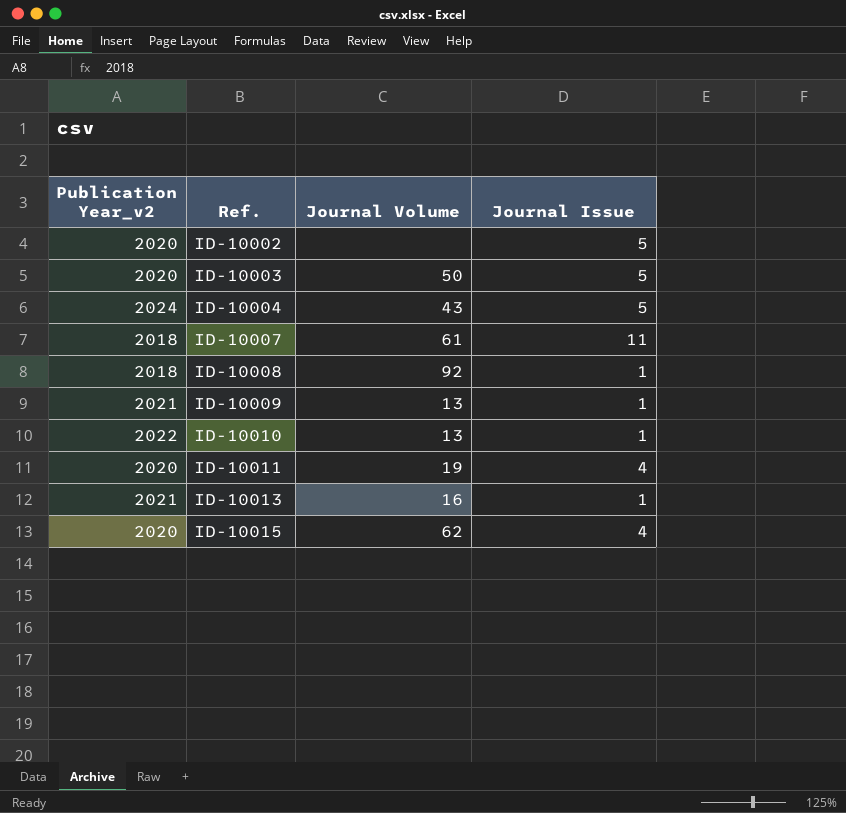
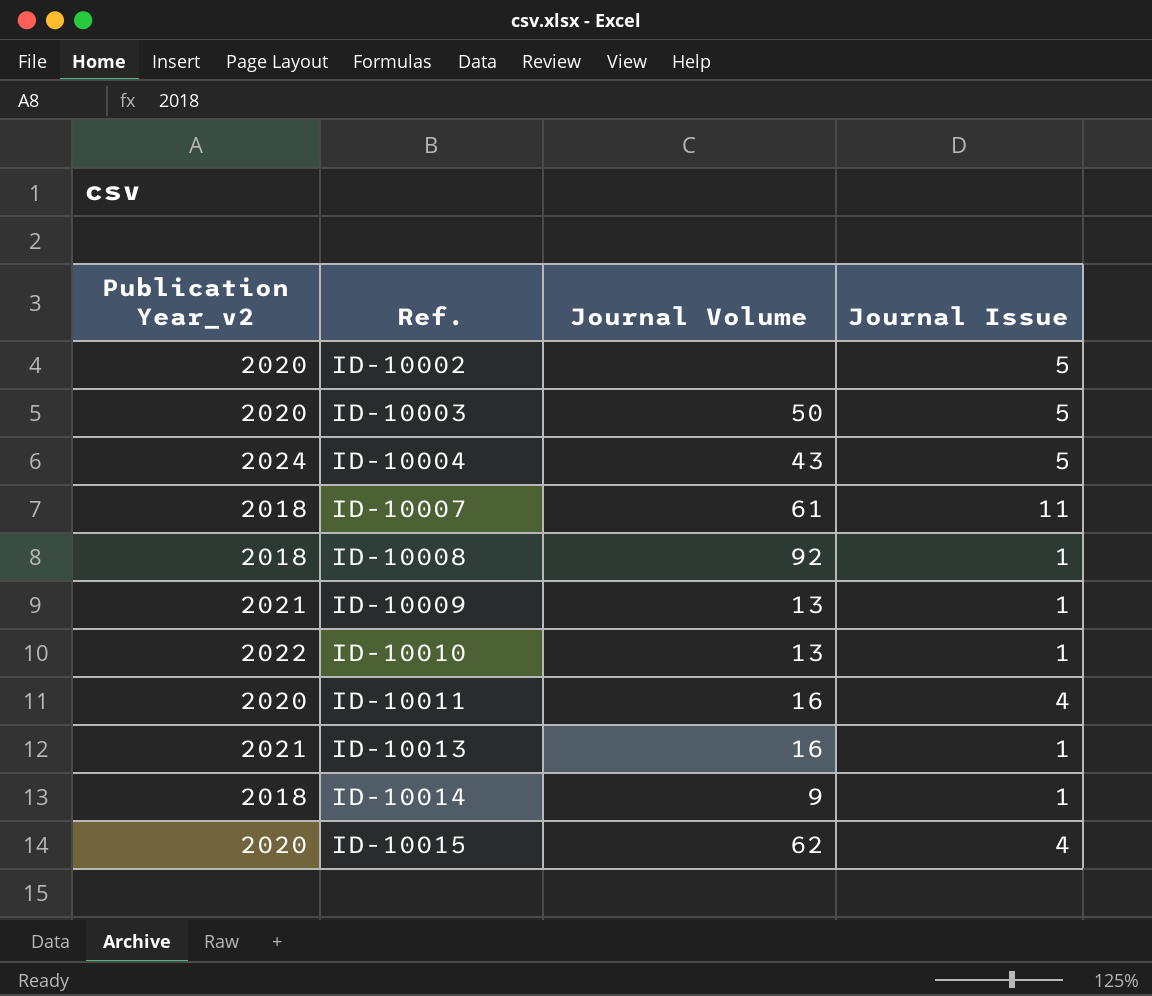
ID-10011 | Journal Volume: 19 -> 16
row ID-10014: none -> 2018 | 9 | 1

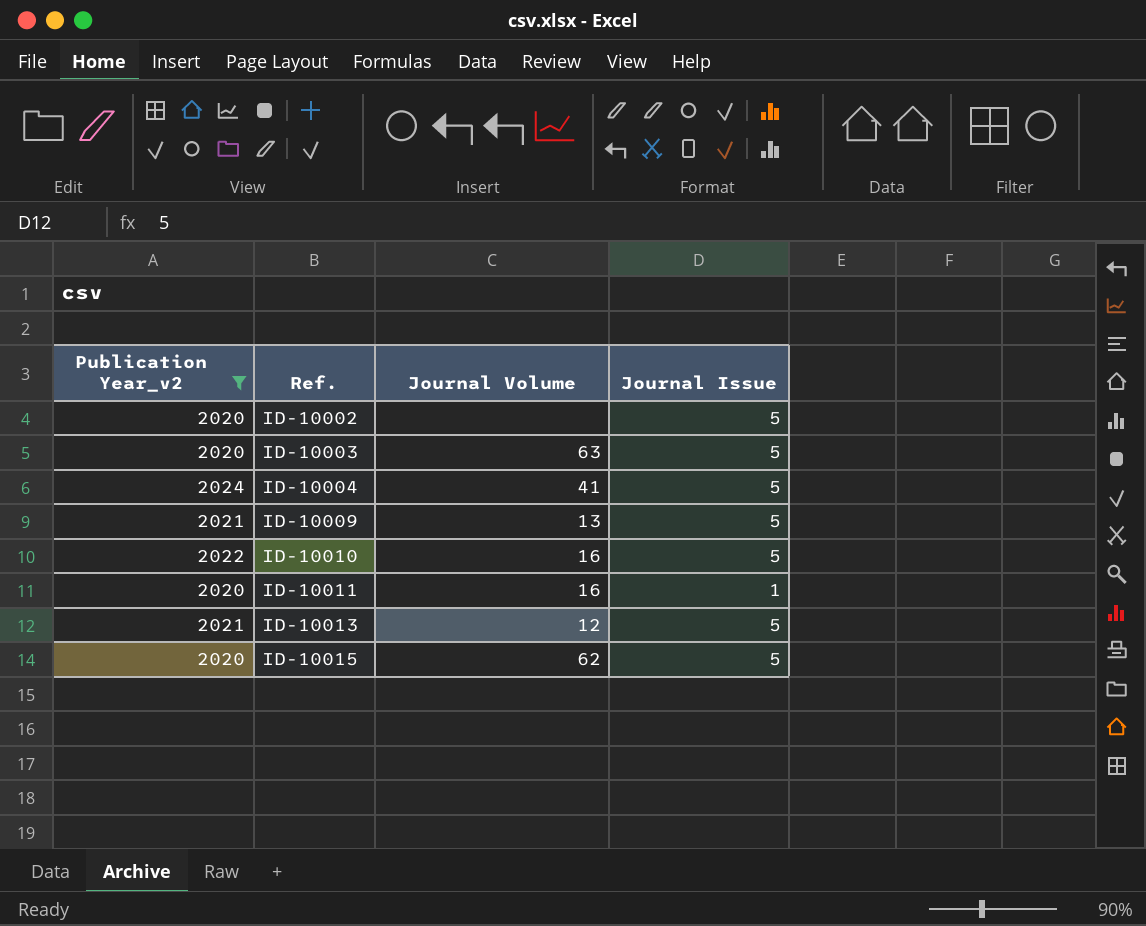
filter: none -> Publication Year_v2 != 2018
ID-10003 | Journal Volume: 50 -> 63
ID-10004 | Journal Volume: 43 -> 41
ID-10009 | Journal Issue: 1 -> 5
ID-10010 | Journal Volume: 13 -> 16
ID-10010 | Journal Issue: 1 -> 5
ID-10011 | Journal Issue: 4 -> 1
ID-10013 | Journal Volume: 16 -> 12
ID-10013 | Journal Issue: 1 -> 5
ID-10015 | Journal Issue: 4 -> 5

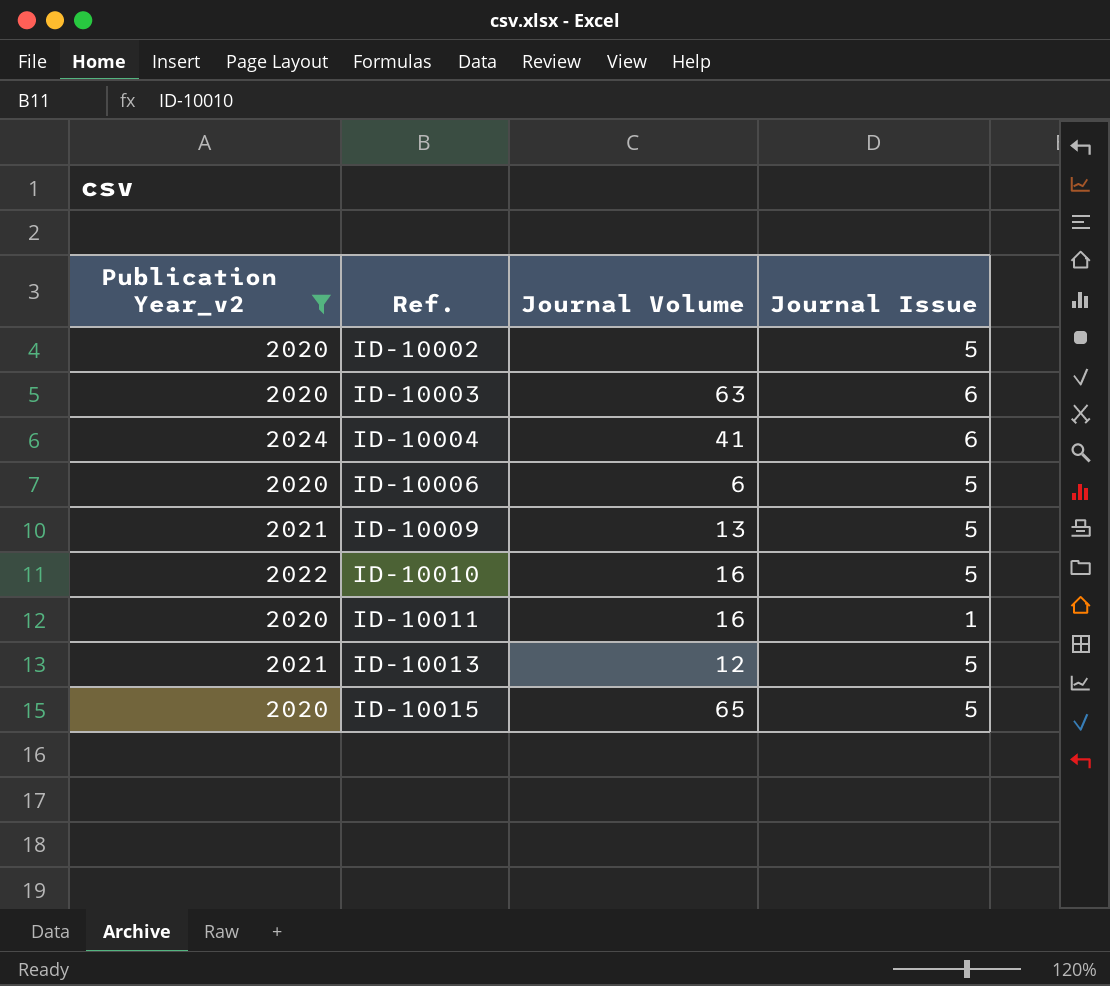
ID-10003 | Journal Issue: 5 -> 6
ID-10004 | Journal Issue: 5 -> 6
row ID-10006: none -> 2020 | 6 | 5
ID-10015 | Journal Volume: 62 -> 65

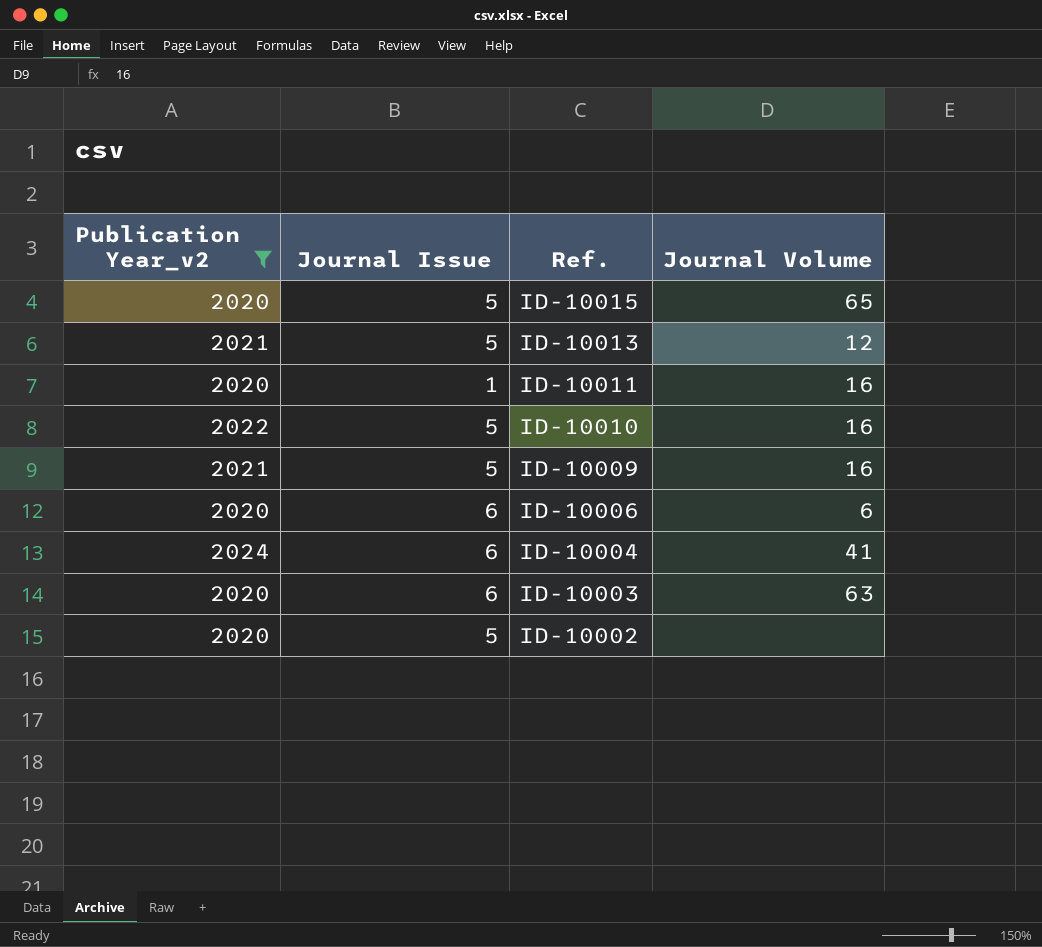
row order: Ref. ascending -> Ref. descending
column Journal Issue | position: 4 -> 2
ID-10009 | Journal Volume: 13 -> 16
ID-10006 | Journal Issue: 5 -> 6

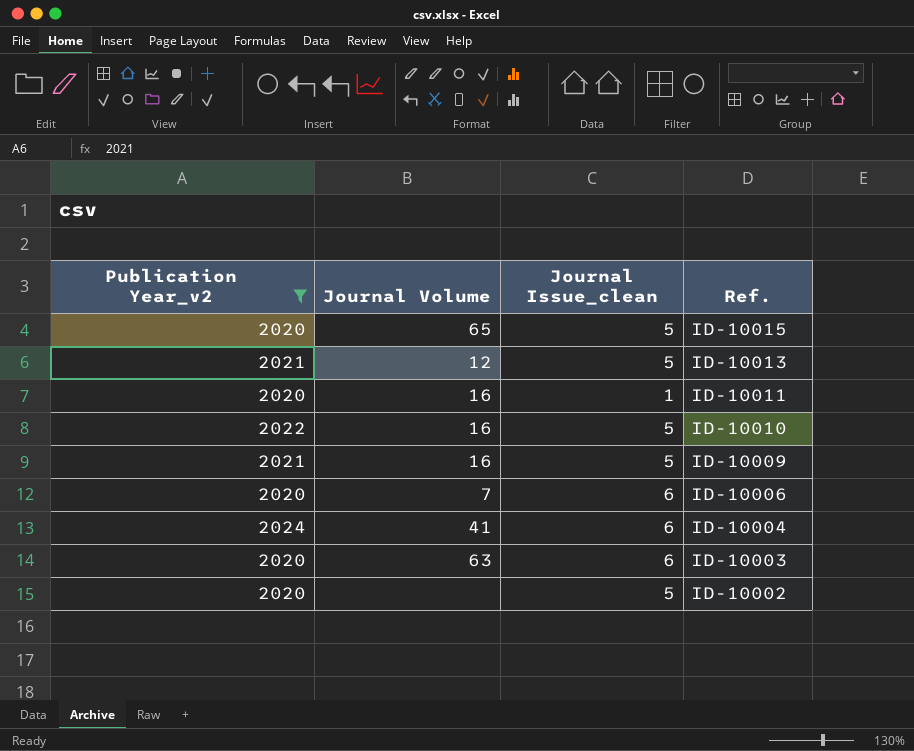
column Journal Volume | position: 4 -> 2
column name: Journal Issue -> Journal Issue_clean
ID-10006 | Journal Volume: 6 -> 7

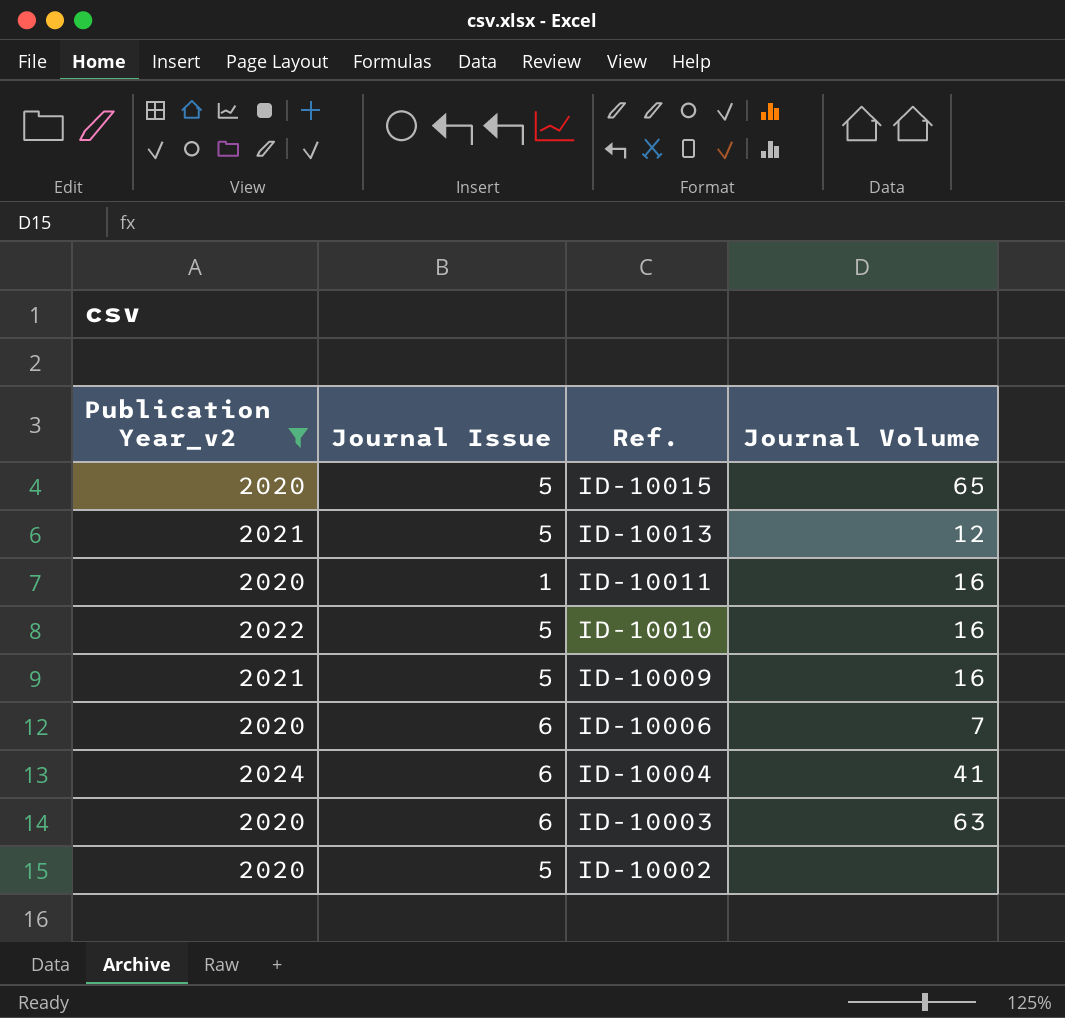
column name: Journal Issue_clean -> Journal Issue
column Journal Volume | position: 2 -> 4

